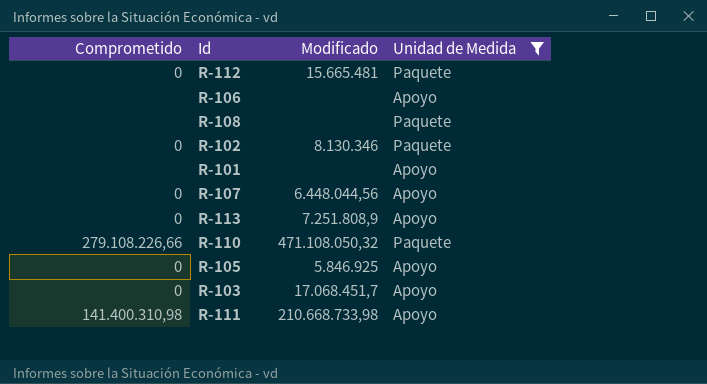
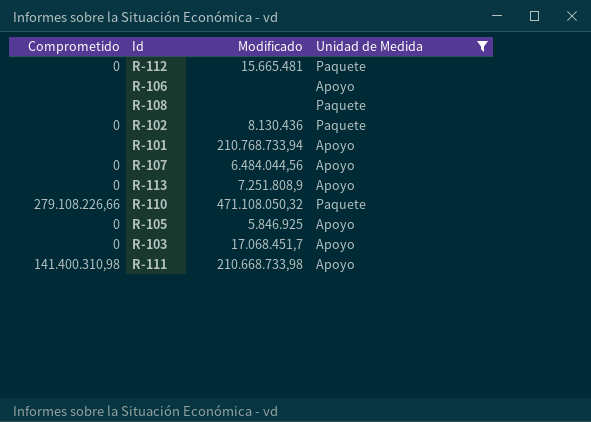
R-102 | Modificado: 8.130.346 -> 8.130.436
R-101 | Modificado: none -> 210.768.733,94
R-107 | Modificado: 6.448.044,56 -> 6.484.044,56

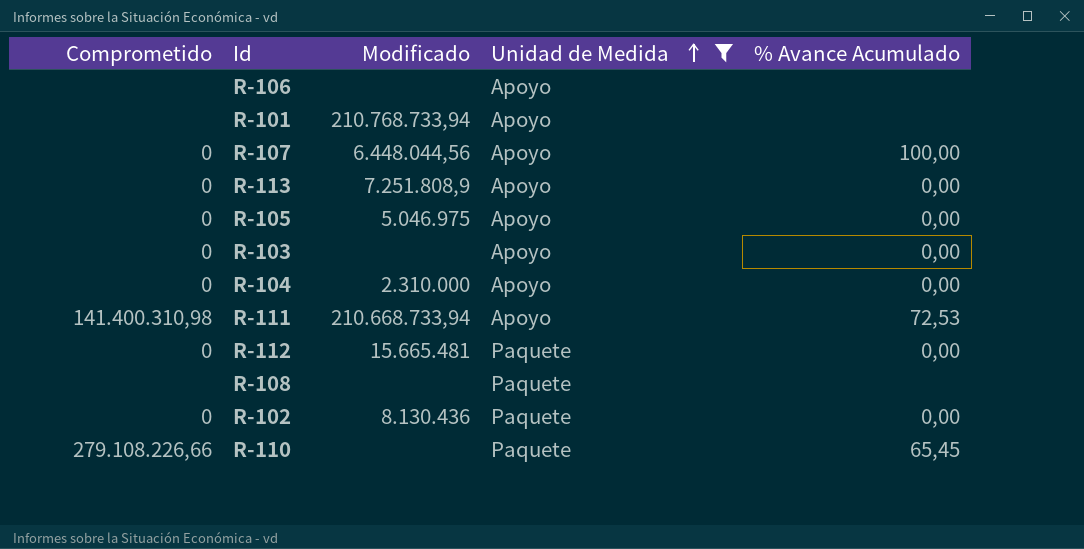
row order: none -> Unidad de Medida ascending
column % Avance Acumulado | position: none -> 5
R-107 | Modificado: 6.484.044,56 -> 6.448.044,56
R-105 | Modificado: 5.846.925 -> 5.046.975
R-103 | Modificado: 17.068.451,7 -> none
row R-104: none -> 0 | 2.310.000 | Apoyo | 0,00
R-111 | Modificado: 210.668.733,98 -> 210.668.733,94
R-110 | Modificado: 471.108.050,32 -> none

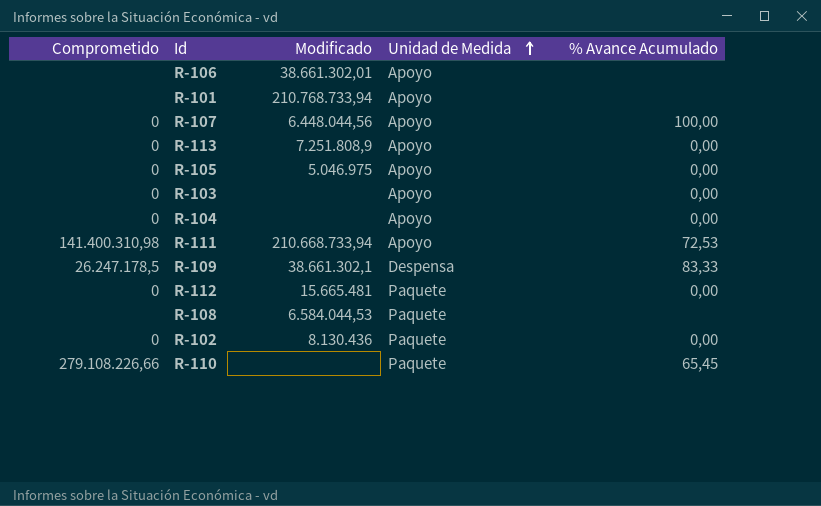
filter: Unidad de Medida != Despensa -> none
R-106 | Modificado: none -> 38.661.302,01
R-104 | Modificado: 2.310.000 -> none
R-108 | Modificado: none -> 6.584.044,53

